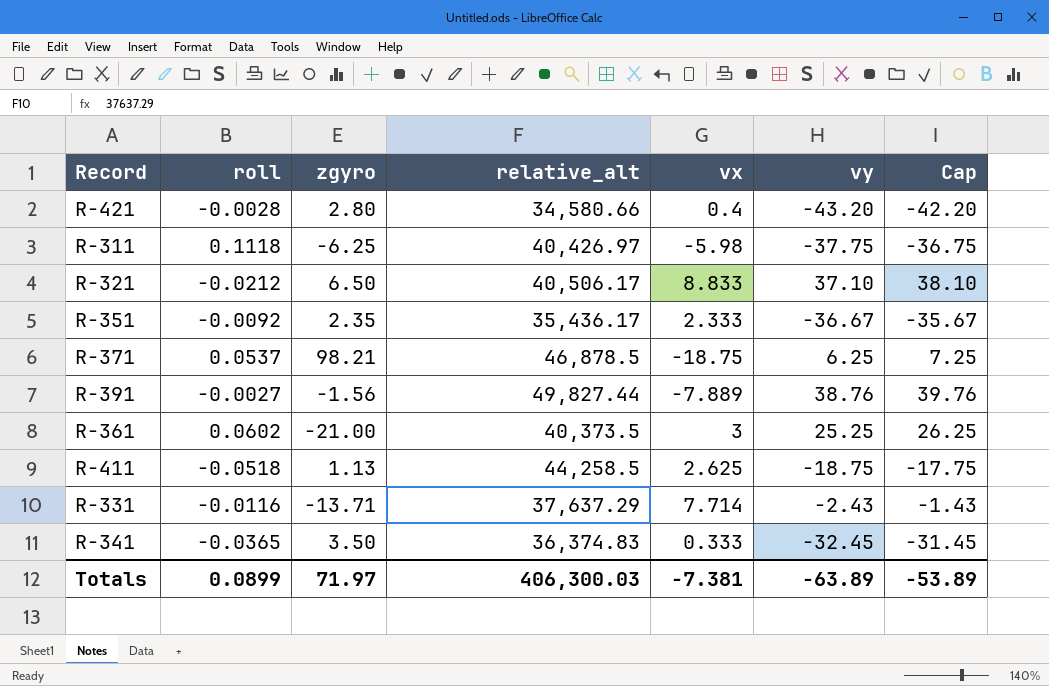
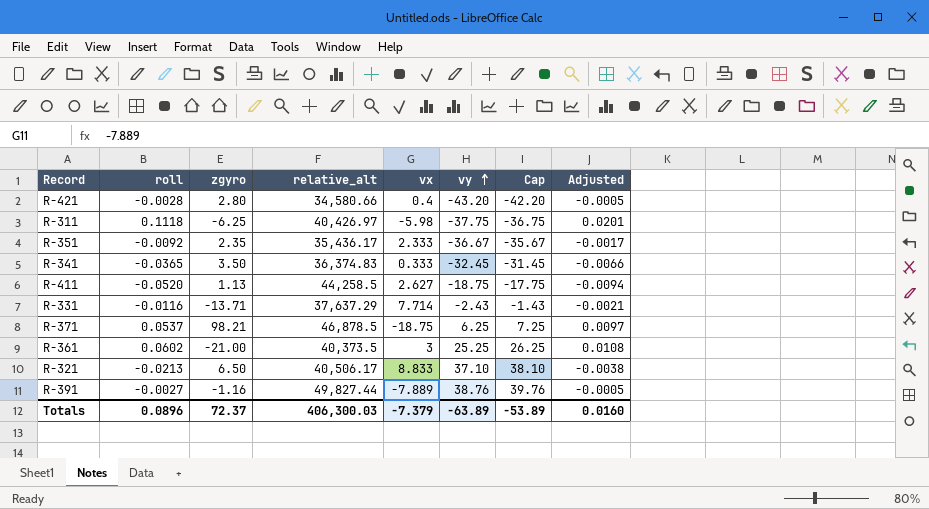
row order: none -> vy ascending
column Adjusted | formula: none -> [roll] * 0.18
R-411 | roll: -0.0518 -> -0.0520
R-411 | vx: 2.625 -> 2.627
R-321 | roll: -0.0212 -> -0.0213
R-391 | zgyro: -1.56 -> -1.16
Totals | roll: 0.0899 -> 0.0896
Totals | zgyro: 71.97 -> 72.37
Totals | vx: -7.381 -> -7.379

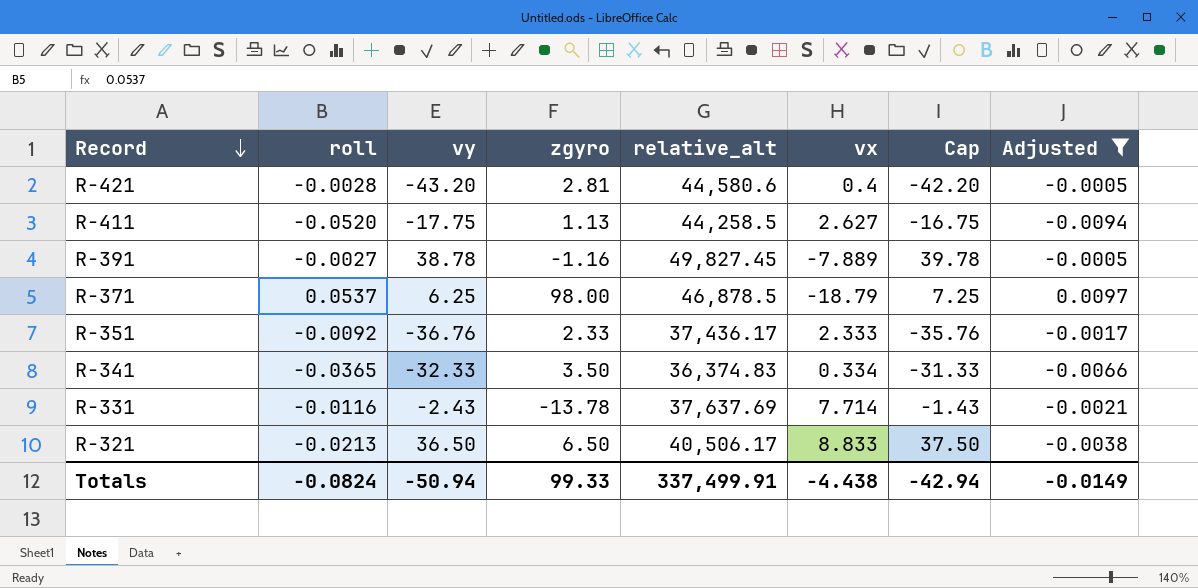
filter: none -> Adjusted <= 0.0097
row order: vy ascending -> Record descending
column vy | position: 6 -> 3
R-421 | zgyro: 2.80 -> 2.81
R-421 | relative_alt: 34,580.66 -> 44,580.6
R-411 | vy: -18.75 -> -17.75
R-411 | Cap: -17.75 -> -16.75
R-391 | vy: 38.76 -> 38.78
R-391 | relative_alt: 49,827.44 -> 49,827.45
R-391 | Cap: 39.76 -> 39.78
R-371 | zgyro: 98.21 -> 98.00
R-371 | vx: -18.75 -> -18.79
R-351 | vy: -36.67 -> -36.76
R-351 | zgyro: 2.35 -> 2.33
R-351 | relative_alt: 35,436.17 -> 37,436.17
R-351 | Cap: -35.67 -> -35.76
R-341 | vy: -32.45 -> -32.33
R-341 | vx: 0.333 -> 0.334
R-341 | Cap: -31.45 -> -31.33
R-331 | zgyro: -13.71 -> -13.78
R-331 | relative_alt: 37,637.29 -> 37,637.69
R-321 | vy: 37.10 -> 36.50
R-321 | Cap: 38.10 -> 37.50
Totals | roll: 0.0896 -> -0.0824
Totals | vy: -63.89 -> -50.94
Totals | zgyro: 72.37 -> 99.33
Totals | relative_alt: 406,300.03 -> 337,499.91
Totals | vx: -7.379 -> -4.438
Totals | Cap: -53.89 -> -42.94
Totals | Adjusted: 0.0160 -> -0.0149

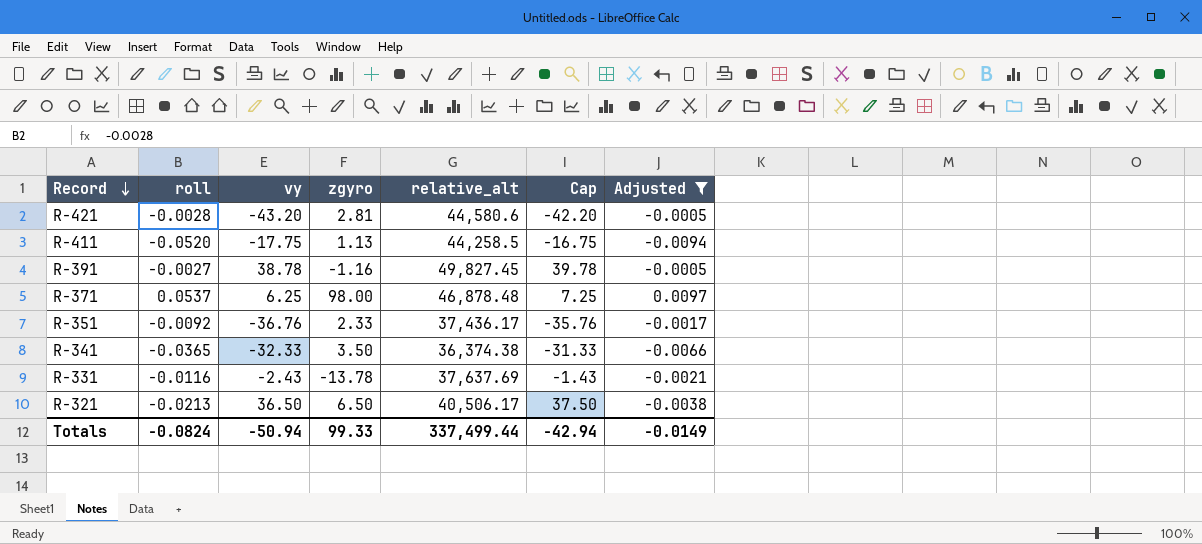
column vx | position: 6 -> none
R-371 | relative_alt: 46,878.5 -> 46,878.48
R-341 | relative_alt: 36,374.83 -> 36,374.38
Totals | relative_alt: 337,499.91 -> 337,499.44

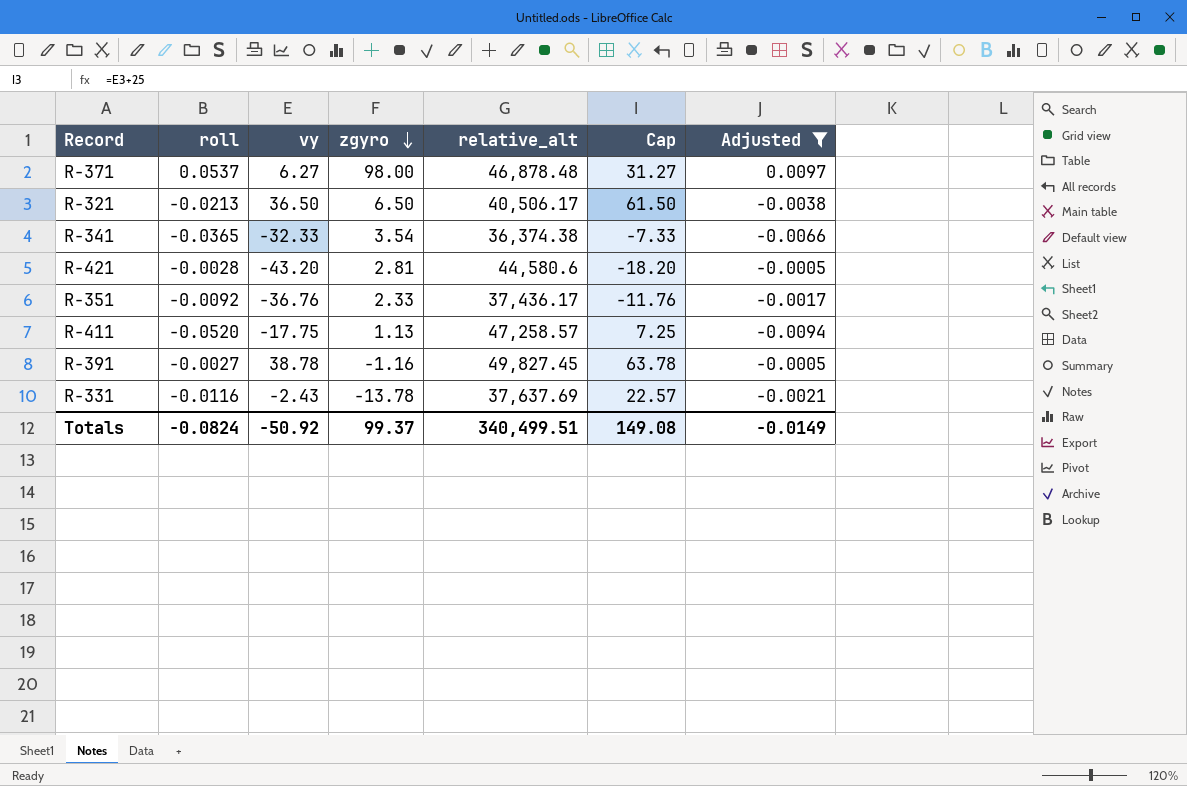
row order: Record descending -> zgyro descending
column Cap | formula: [vy] + 1 -> [vy] + 25
R-371 | vy: 6.25 -> 6.27
R-341 | zgyro: 3.50 -> 3.54
R-411 | relative_alt: 44,258.5 -> 47,258.57
Totals | vy: -50.94 -> -50.92
Totals | zgyro: 99.33 -> 99.37
Totals | relative_alt: 337,499.44 -> 340,499.51
Totals | Cap: -42.94 -> 149.08

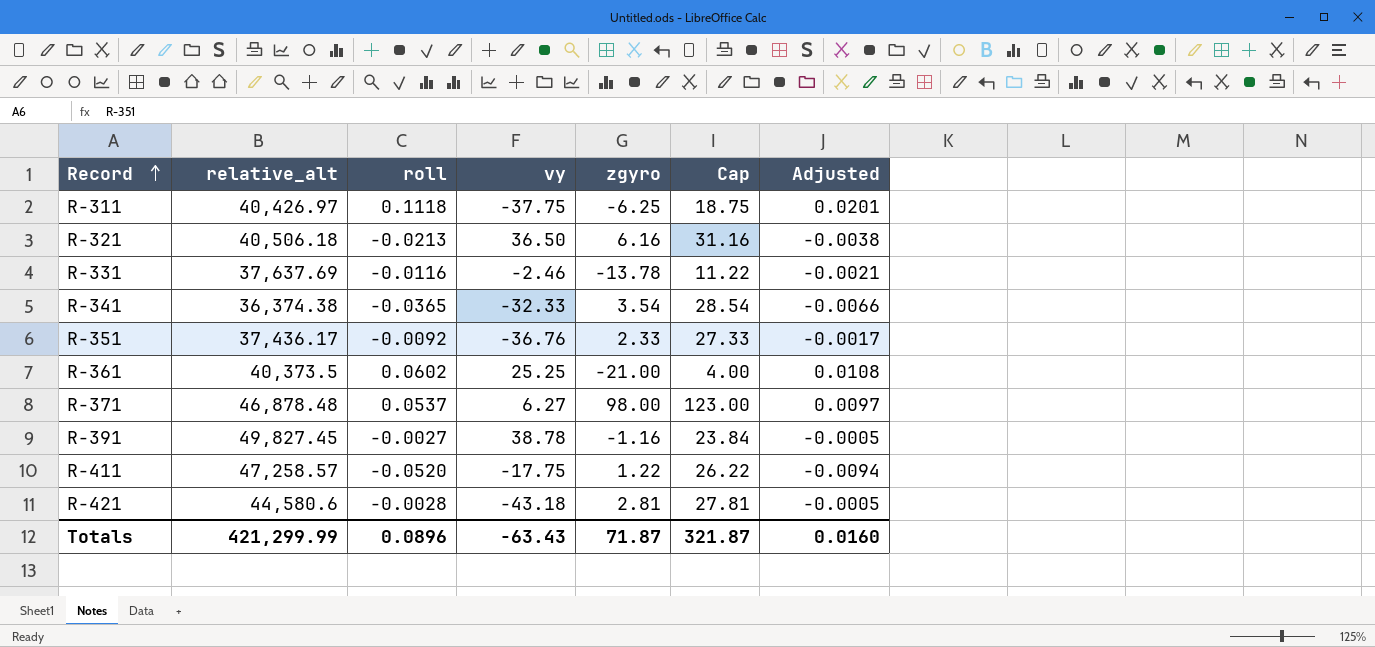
filter: Adjusted <= 0.0097 -> none
row order: zgyro descending -> Record ascending
column relative_alt | position: 5 -> 2
column Cap | formula: [vy] + 25 -> [zgyro] + 25
R-321 | relative_alt: 40,506.17 -> 40,506.18
R-321 | zgyro: 6.50 -> 6.16
R-331 | vy: -2.43 -> -2.46
R-411 | zgyro: 1.13 -> 1.22
R-421 | vy: -43.20 -> -43.18
Totals | relative_alt: 340,499.51 -> 421,299.99
Totals | roll: -0.0824 -> 0.0896
Totals | vy: -50.92 -> -63.43
Totals | zgyro: 99.37 -> 71.87
Totals | Cap: 149.08 -> 321.87
Totals | Adjusted: -0.0149 -> 0.0160

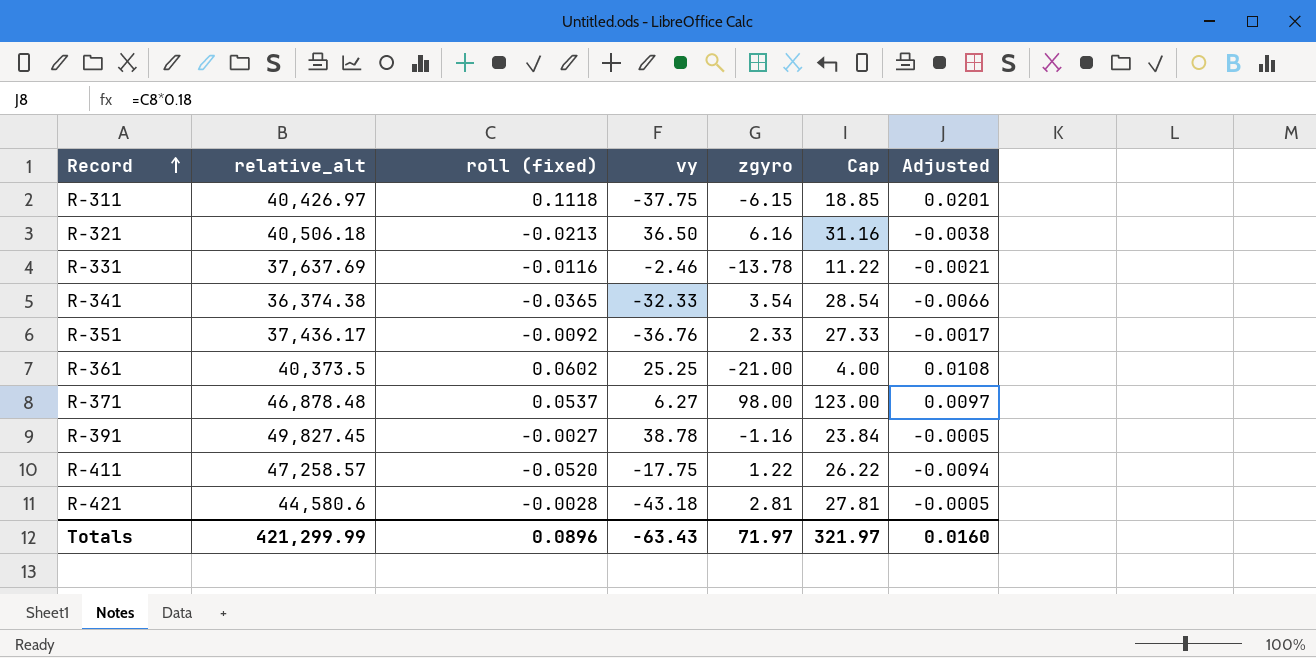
column name: roll -> roll (fixed)
R-311 | zgyro: -6.25 -> -6.15
R-311 | Cap: 18.75 -> 18.85
Totals | zgyro: 71.87 -> 71.97
Totals | Cap: 321.87 -> 321.97

